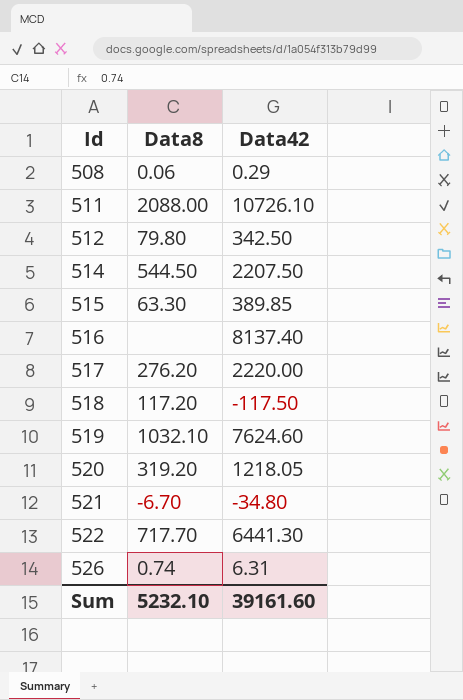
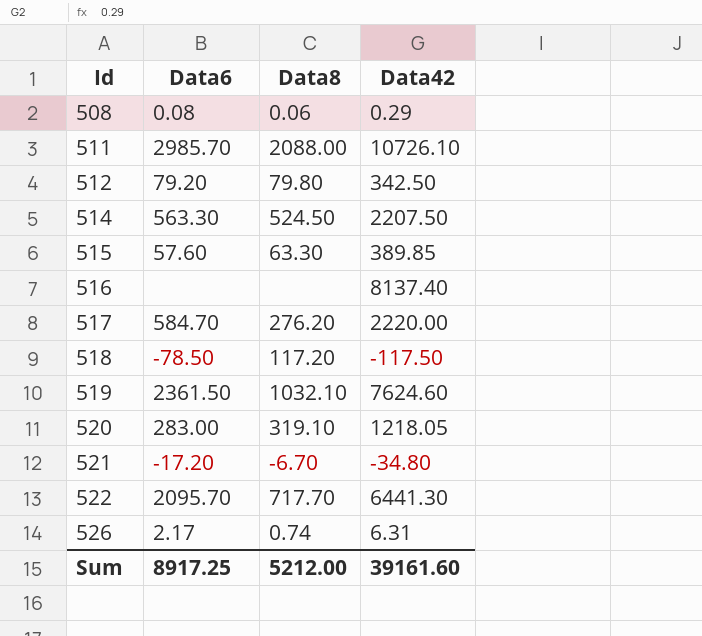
column Data6 | position: none -> 2
514 | Data8: 544.50 -> 524.50
520 | Data8: 319.20 -> 319.10
Sum | Data8: 5232.10 -> 5212.00

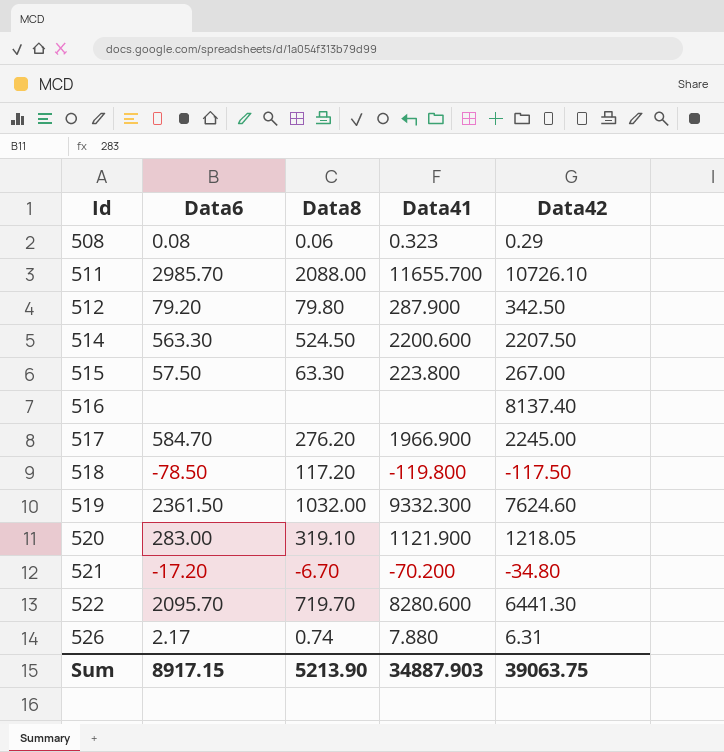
column Data41 | position: none -> 4
515 | Data6: 57.60 -> 57.50
515 | Data42: 389.85 -> 267.00
517 | Data42: 2220.00 -> 2245.00
519 | Data8: 1032.10 -> 1032.00
522 | Data8: 717.70 -> 719.70
Sum | Data6: 8917.25 -> 8917.15
Sum | Data8: 5212.00 -> 5213.90
Sum | Data42: 39161.60 -> 39063.75

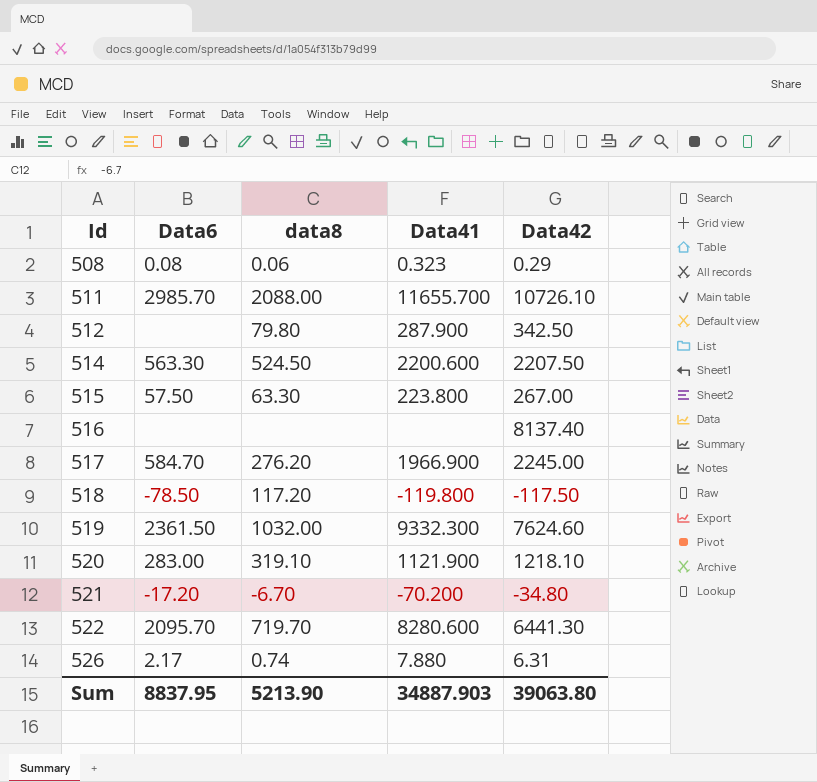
column name: Data8 -> data8
512 | Data6: 79.20 -> none
520 | Data42: 1218.05 -> 1218.10
Sum | Data6: 8917.15 -> 8837.95
Sum | Data42: 39063.75 -> 39063.80

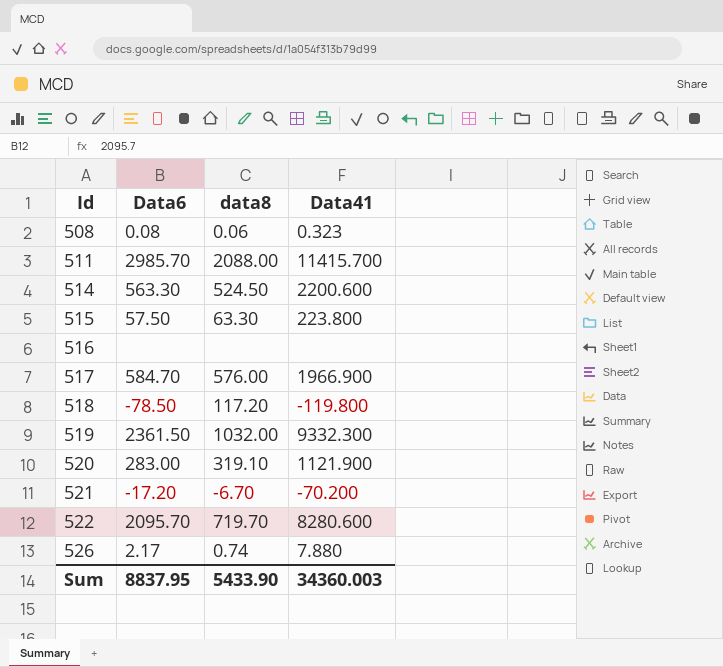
column Data42 | position: 5 -> none
row 512: none | 79.80 | 287.900 | 342.50 -> none
511 | Data41: 11655.700 -> 11415.700
517 | data8: 276.20 -> 576.00
Sum | data8: 5213.90 -> 5433.90
Sum | Data41: 34887.903 -> 34360.003

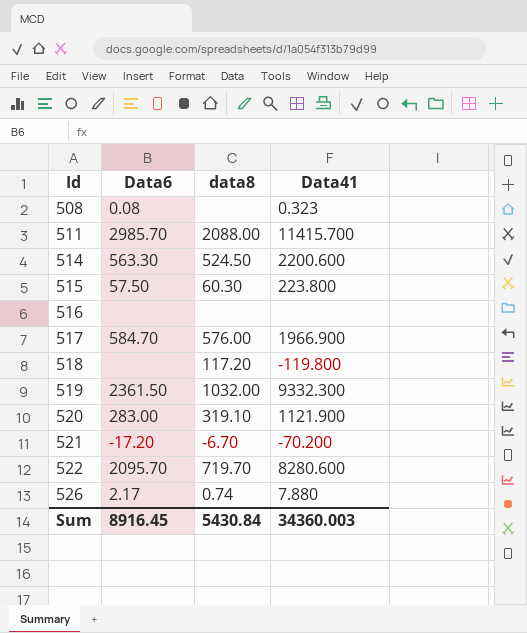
508 | data8: 0.06 -> none
515 | data8: 63.30 -> 60.30
518 | Data6: -78.50 -> none
Sum | Data6: 8837.95 -> 8916.45
Sum | data8: 5433.90 -> 5430.84

